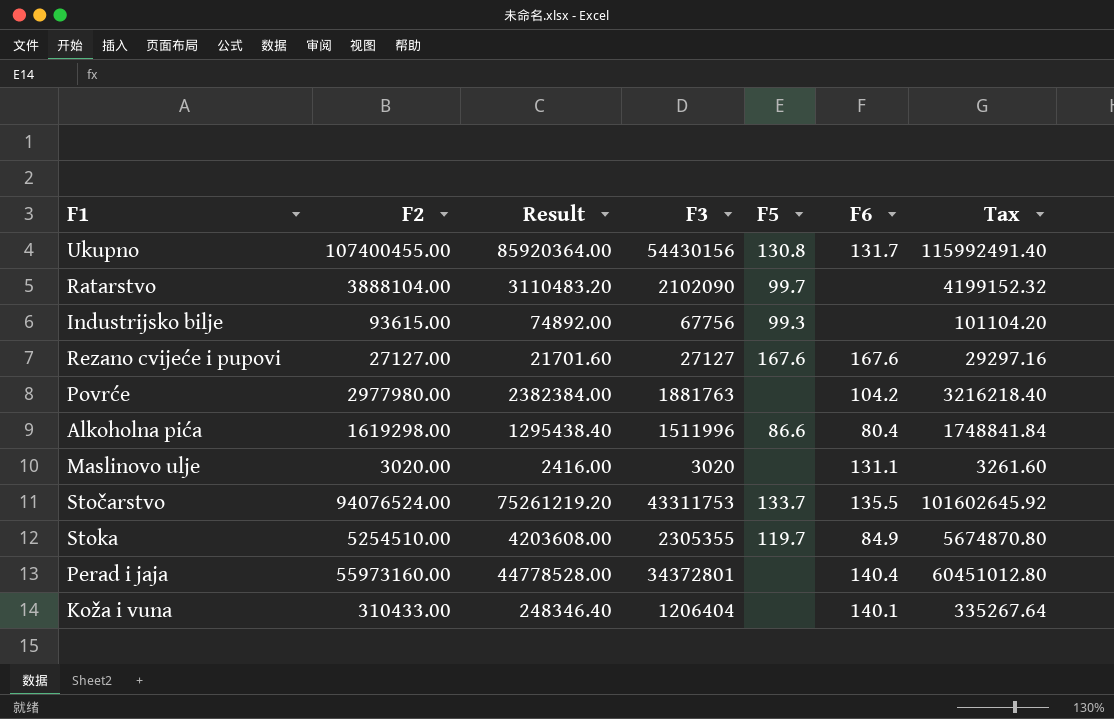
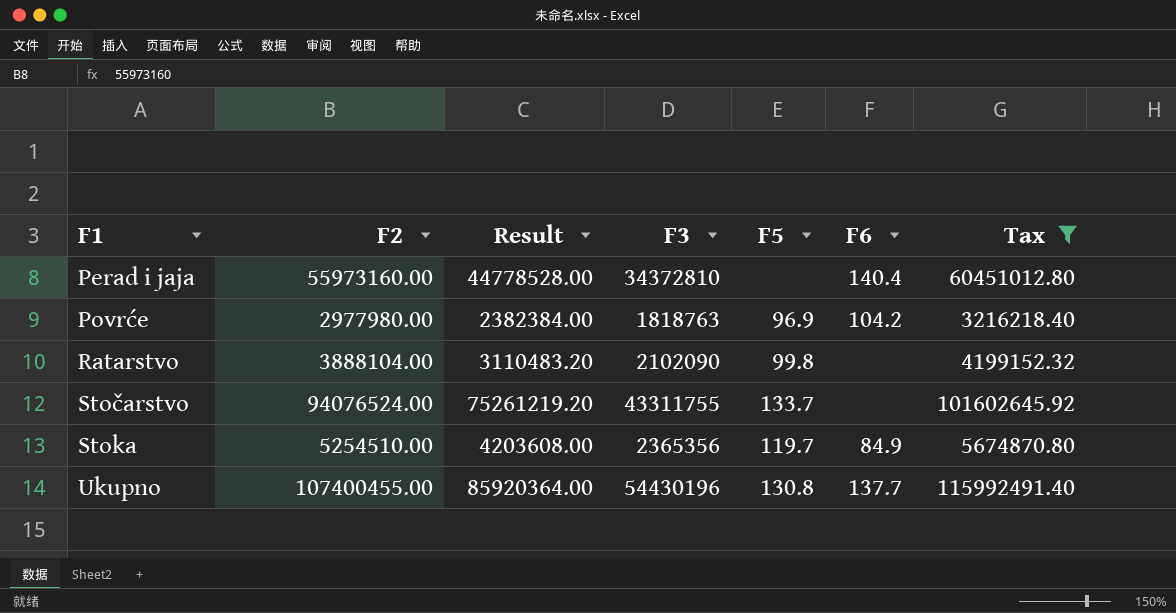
filter: none -> Tax >= 3216218.40
row order: none -> F1 ascending
Perad i jaja | F3: 34372801 -> 34372810
Povrće | F3: 1881763 -> 1818763
Povrće | F5: none -> 96.9
Ratarstvo | F5: 99.7 -> 99.8
Stočarstvo | F3: 43311753 -> 43311755
Stočarstvo | F6: 135.5 -> none
Stoka | F3: 2305355 -> 2365356
Ukupno | F3: 54430156 -> 54430196
Ukupno | F6: 131.7 -> 137.7

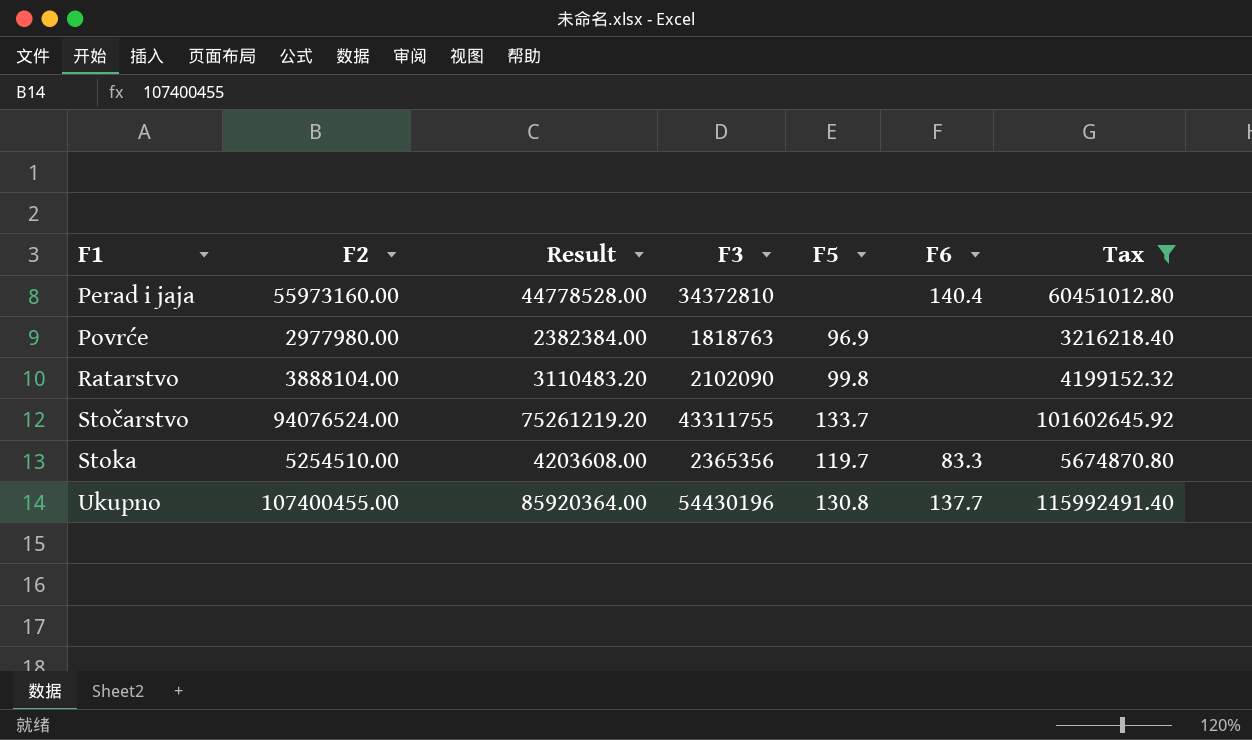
Povrće | F6: 104.2 -> none
Stoka | F6: 84.9 -> 83.3

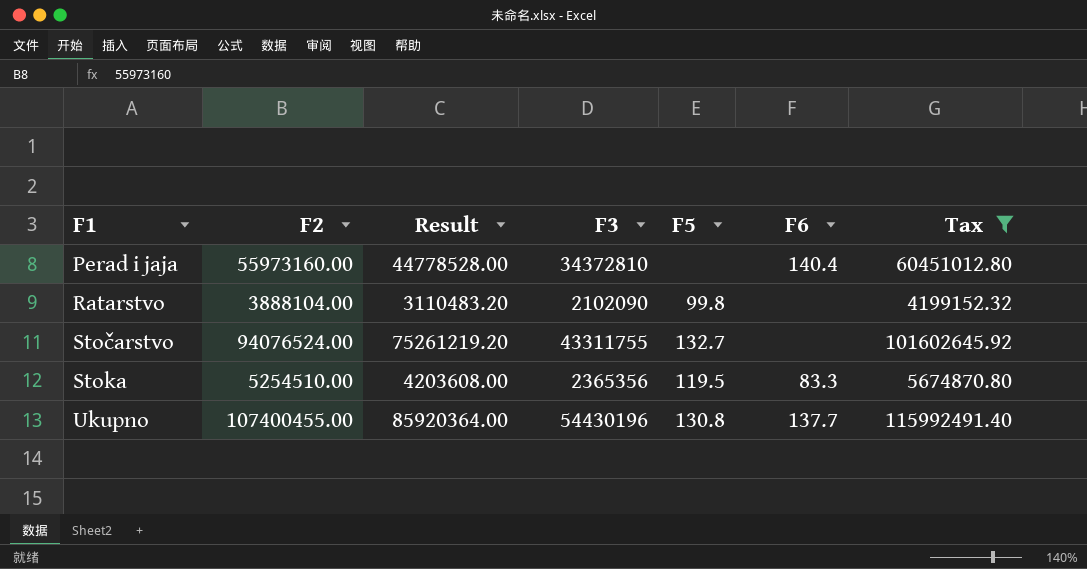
row Povrće: 2977980.00 | 2382384.00 | 1818763 | 96.9 | none | 3216218.40 -> none
Stočarstvo | F5: 133.7 -> 132.7
Stoka | F5: 119.7 -> 119.5

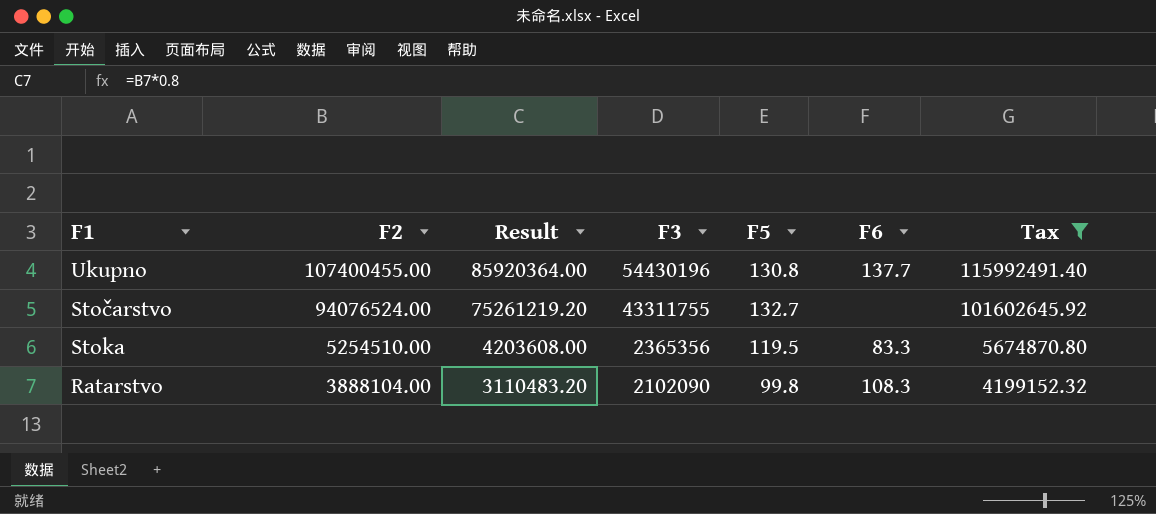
row order: F1 ascending -> F2 descending
row Perad i jaja: 55973160.00 | 44778528.00 | 34372810 | none | 140.4 | 60451012.80 -> none
Ratarstvo | F6: none -> 108.3

